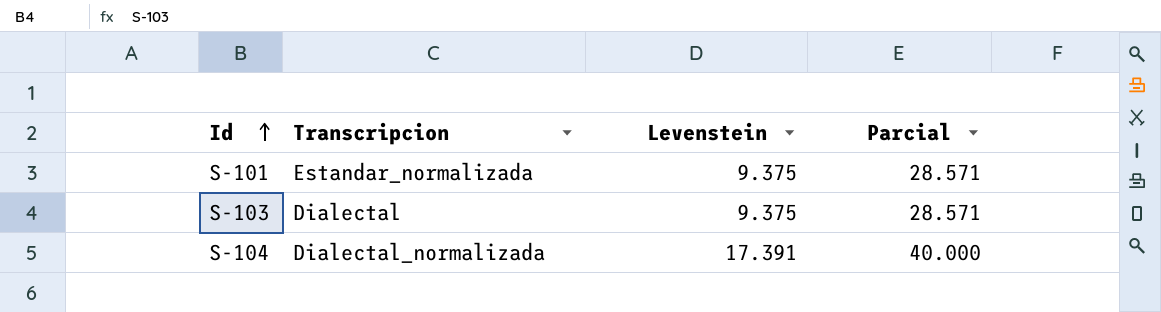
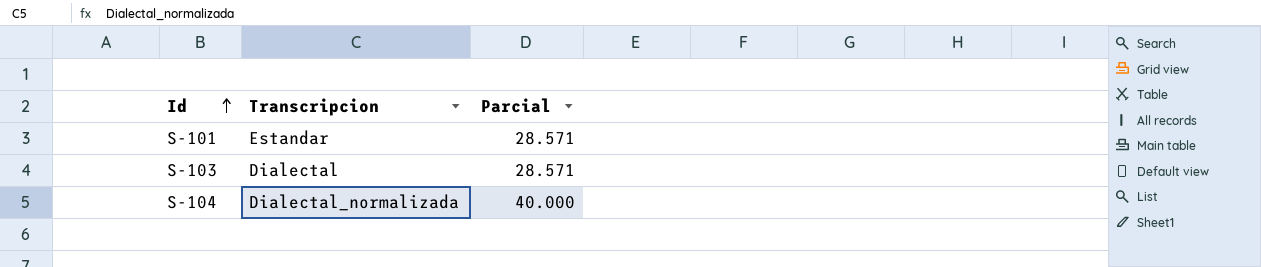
column Levenstein | position: 3 -> none
S-101 | Transcripcion: Estandar_normalizada -> Estandar

